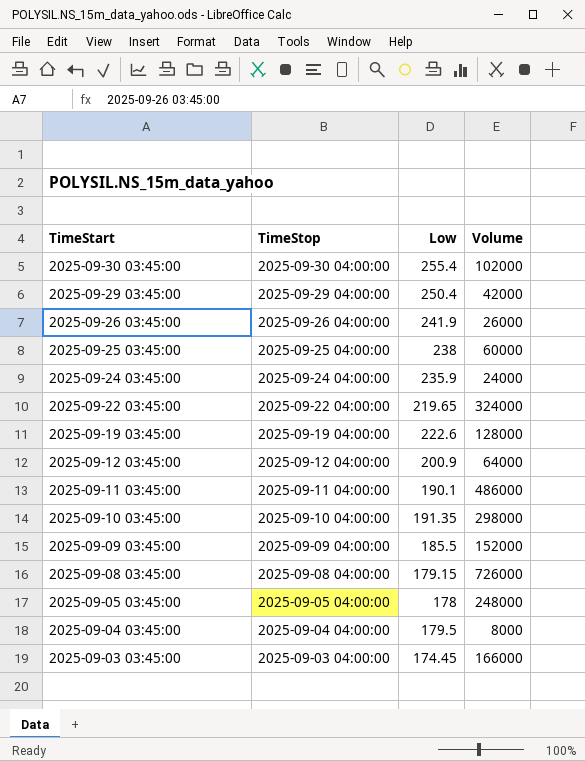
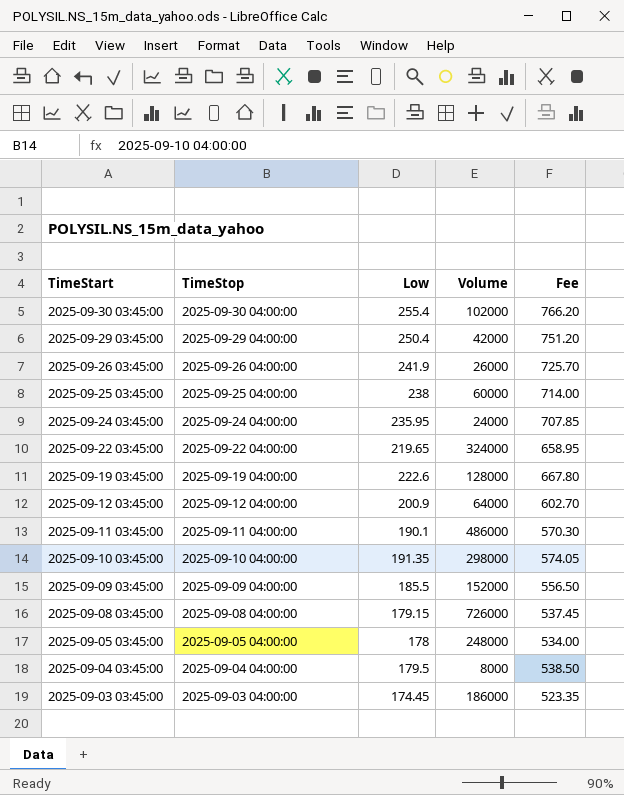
column Fee | formula: none -> [Low] * 3
2025-09-24 03:45:00 | Low: 235.9 -> 235.95
2025-09-03 03:45:00 | Volume: 166000 -> 186000

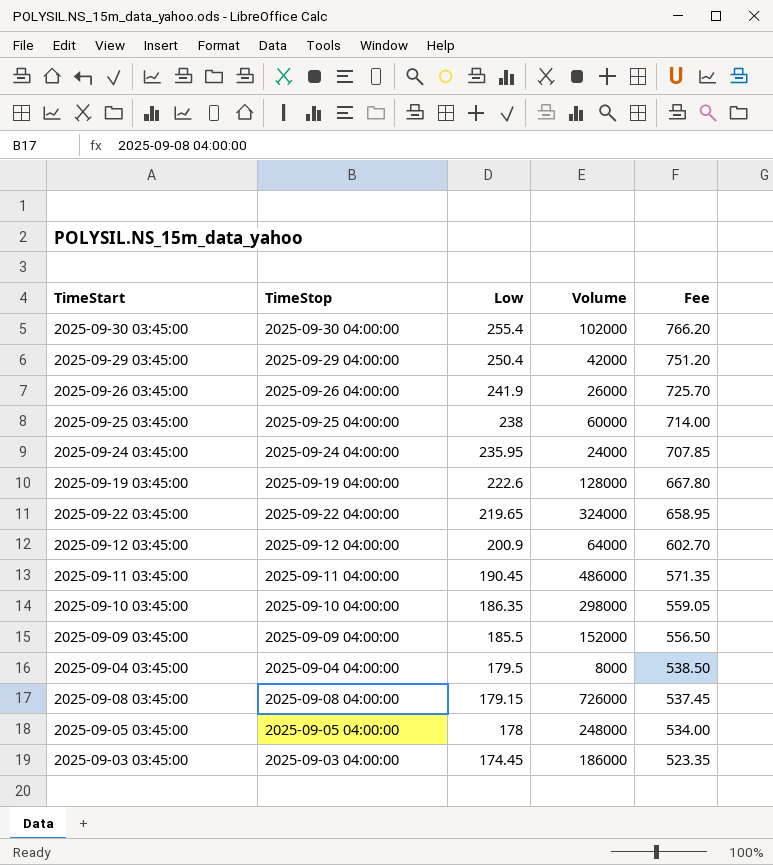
row order: TimeStart descending -> Low descending
2025-09-11 03:45:00 | Low: 190.1 -> 190.45
2025-09-11 03:45:00 | Fee: 570.30 -> 571.35
2025-09-10 03:45:00 | Low: 191.35 -> 186.35
2025-09-10 03:45:00 | Fee: 574.05 -> 559.05

